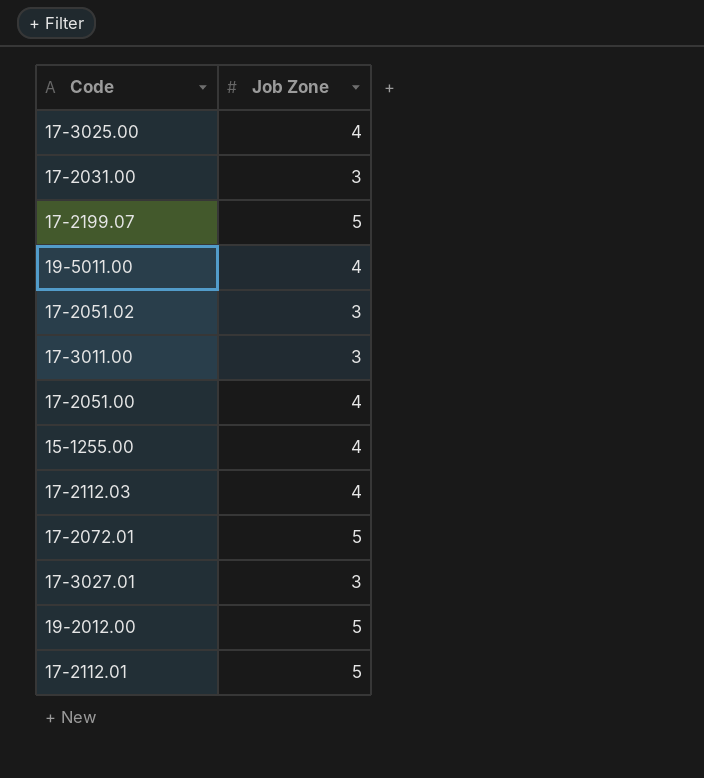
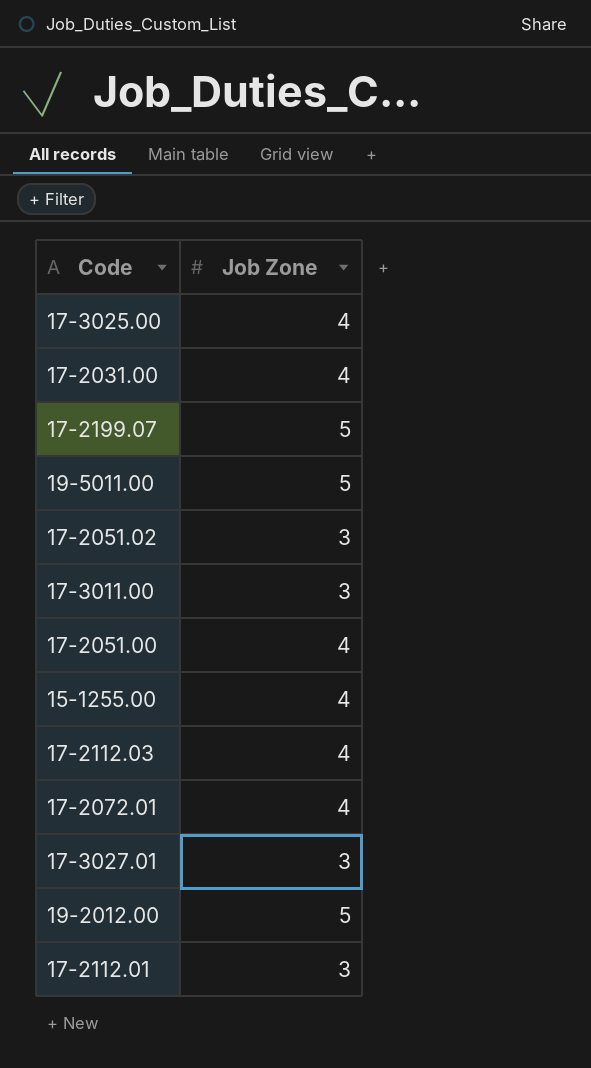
17-2031.00 | Job Zone: 3 -> 4
19-5011.00 | Job Zone: 4 -> 5
17-2072.01 | Job Zone: 5 -> 4
17-2112.01 | Job Zone: 5 -> 3

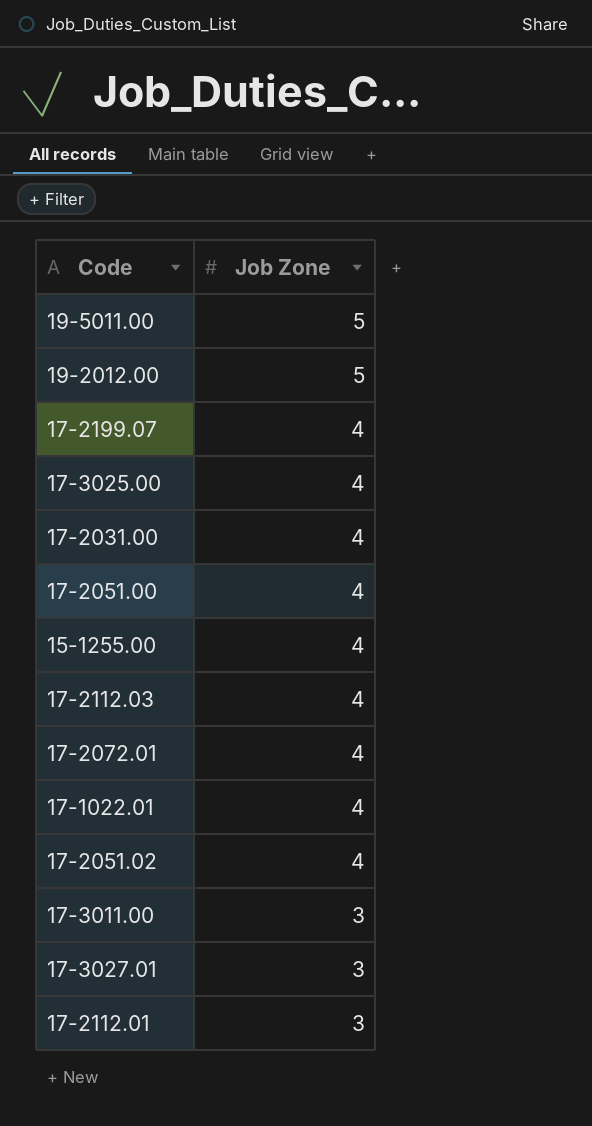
row order: none -> Job Zone descending
17-2199.07 | Job Zone: 5 -> 4
row 17-1022.01: none -> 4
17-2051.02 | Job Zone: 3 -> 4

